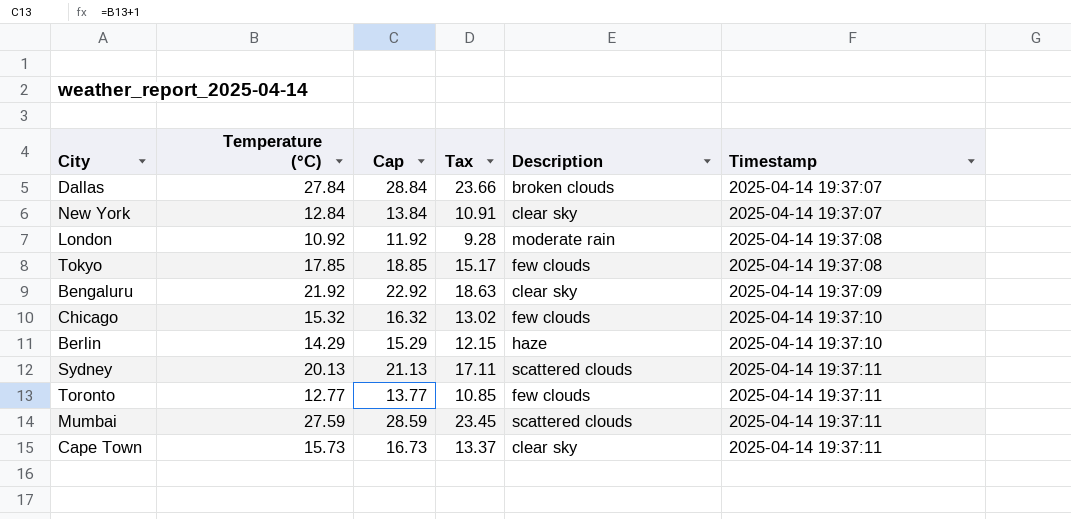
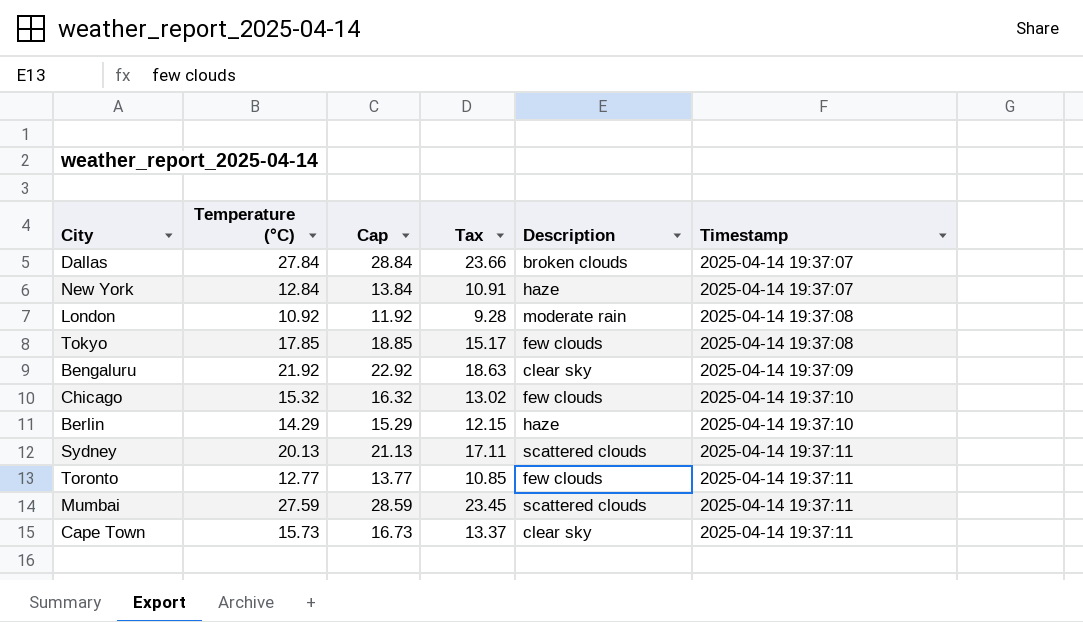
New York | Description: clear sky -> haze

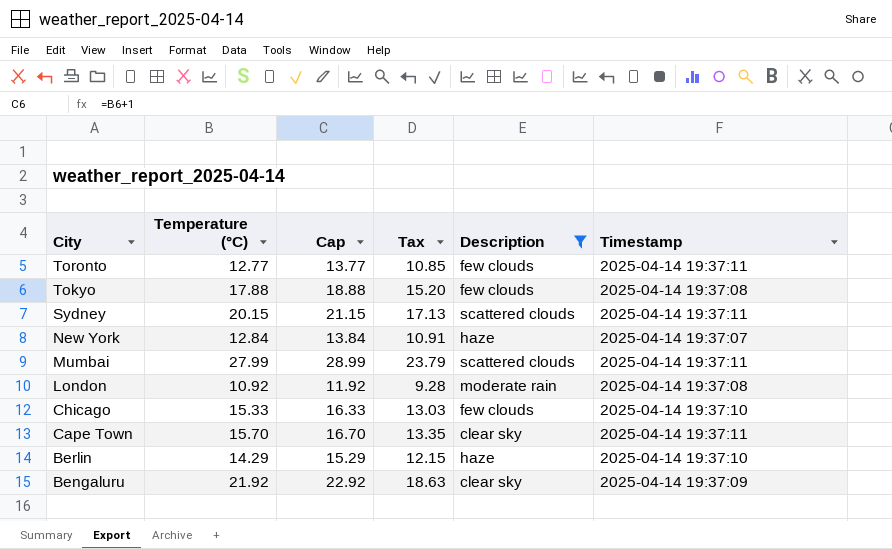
filter: none -> Description != broken clouds
row order: Timestamp ascending -> City descending
Tokyo | Temperature (°C): 17.85 -> 17.88
Tokyo | Cap: 18.85 -> 18.88
Tokyo | Tax: 15.17 -> 15.20
Sydney | Temperature (°C): 20.13 -> 20.15
Sydney | Cap: 21.13 -> 21.15
Sydney | Tax: 17.11 -> 17.13
Mumbai | Temperature (°C): 27.59 -> 27.99
Mumbai | Cap: 28.59 -> 28.99
Mumbai | Tax: 23.45 -> 23.79
Chicago | Temperature (°C): 15.32 -> 15.33
Chicago | Cap: 16.32 -> 16.33
Chicago | Tax: 13.02 -> 13.03
Cape Town | Temperature (°C): 15.73 -> 15.70
Cape Town | Cap: 16.73 -> 16.70
Cape Town | Tax: 13.37 -> 13.35

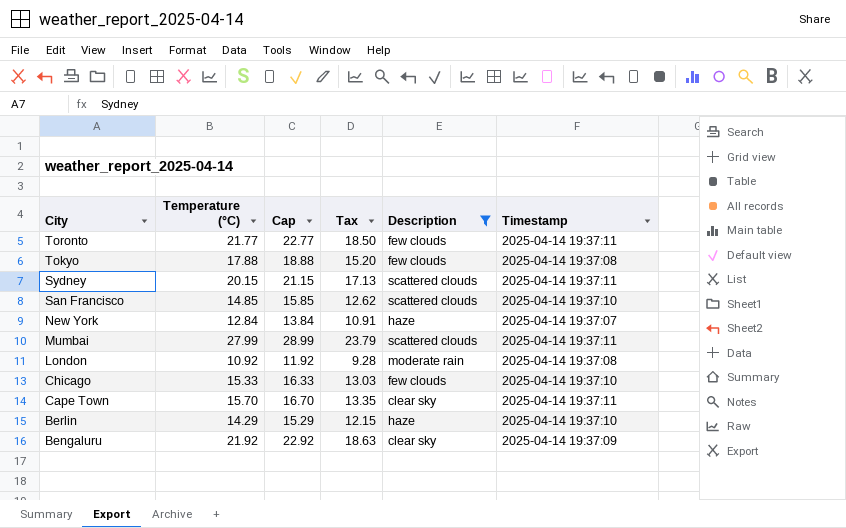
Toronto | Temperature (°C): 12.77 -> 21.77
Toronto | Cap: 13.77 -> 22.77
Toronto | Tax: 10.85 -> 18.50
row San Francisco: none -> 14.85 | 15.85 | 12.62 | scattered clouds | 2025-04-14 19:37:10

